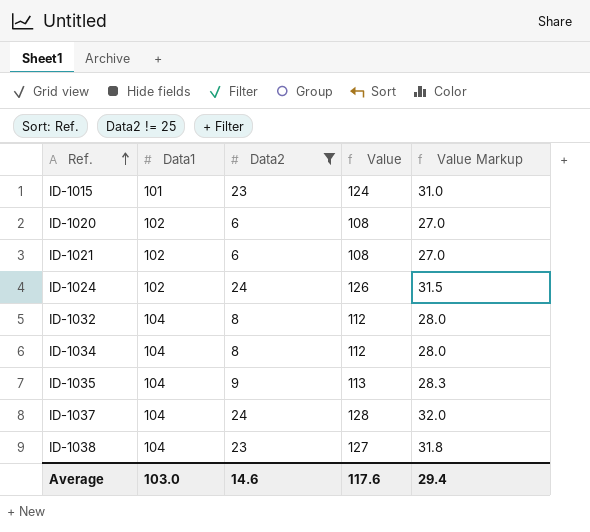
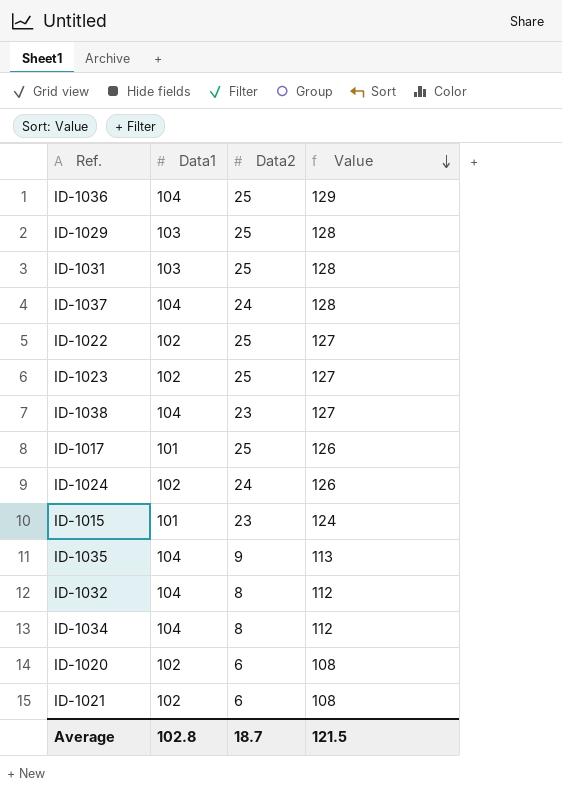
filter: Data2 != 25 -> none
row order: Ref. ascending -> Value descending
column Value Markup | formula: [Value] * 0.25 -> none
Average | Data1: 103.0 -> 102.8
Average | Data2: 14.6 -> 18.7
Average | Value: 117.6 -> 121.5

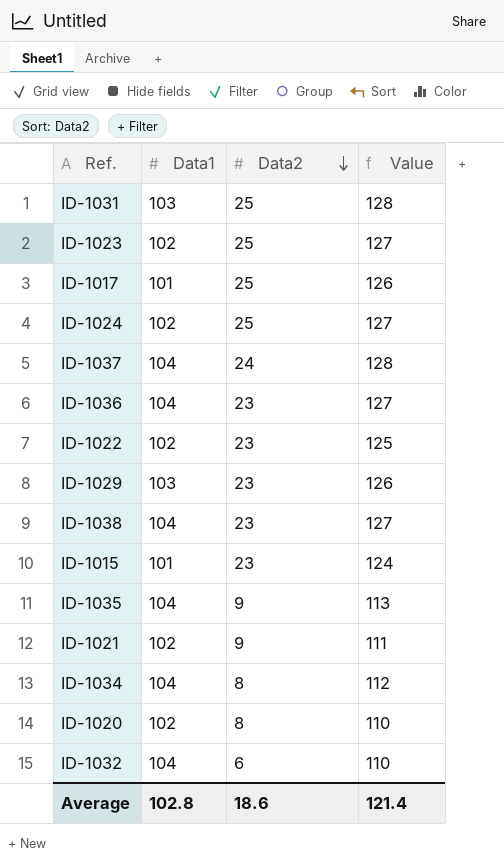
row order: Value descending -> Data2 descending
ID-1024 | Data2: 24 -> 25
ID-1024 | Value: 126 -> 127
ID-1036 | Data2: 25 -> 23
ID-1036 | Value: 129 -> 127
ID-1022 | Data2: 25 -> 23
ID-1022 | Value: 127 -> 125
ID-1029 | Data2: 25 -> 23
ID-1029 | Value: 128 -> 126
ID-1021 | Data2: 6 -> 9
ID-1021 | Value: 108 -> 111
ID-1020 | Data2: 6 -> 8
ID-1020 | Value: 108 -> 110
ID-1032 | Data2: 8 -> 6
ID-1032 | Value: 112 -> 110
Average | Data2: 18.7 -> 18.6
Average | Value: 121.5 -> 121.4

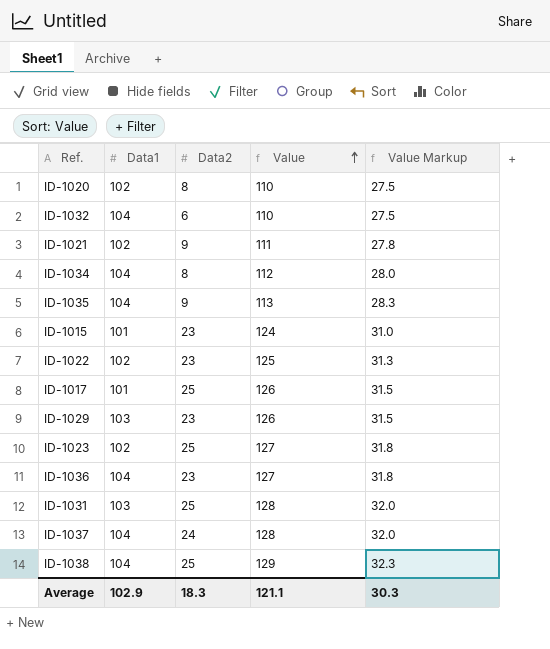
row order: Data2 descending -> Value ascending
column Value Markup | formula: none -> [Value] * 0.25
row ID-1024: 102 | 25 | 127 -> none
ID-1038 | Data2: 23 -> 25
ID-1038 | Value: 127 -> 129
Average | Data1: 102.8 -> 102.9
Average | Data2: 18.6 -> 18.3
Average | Value: 121.4 -> 121.1

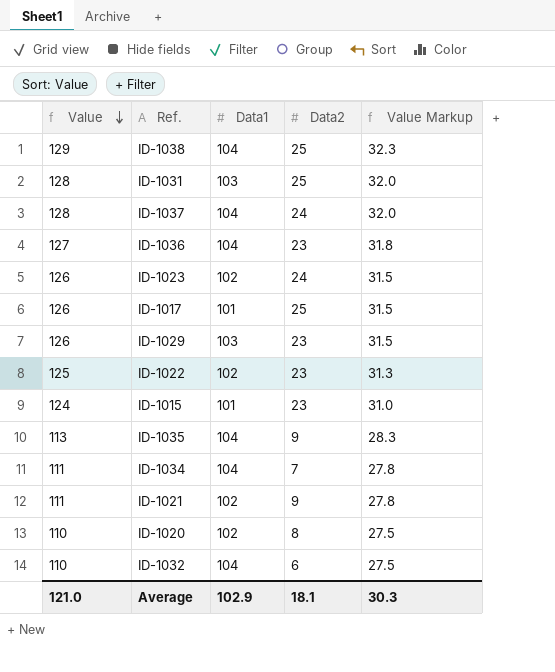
row order: Value ascending -> Value descending
column Value | position: 4 -> 1
ID-1023 | Value: 127 -> 126
ID-1023 | Data2: 25 -> 24
ID-1023 | Value Markup: 31.8 -> 31.5
ID-1034 | Value: 112 -> 111
ID-1034 | Data2: 8 -> 7
ID-1034 | Value Markup: 28.0 -> 27.8
Average | Value: 121.1 -> 121.0
Average | Data2: 18.3 -> 18.1

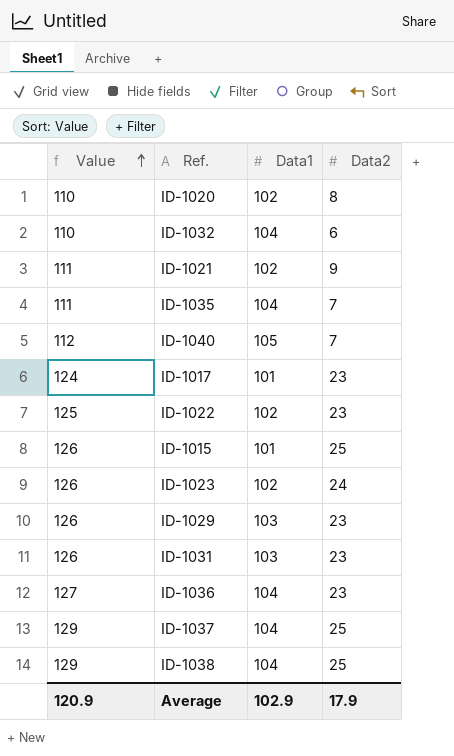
row order: Value descending -> Value ascending
column Value Markup | formula: [Value] * 0.25 -> none
row ID-1034: 111 | 104 | 7 | 27.8 -> none
ID-1035 | Value: 113 -> 111
ID-1035 | Data2: 9 -> 7
row ID-1040: none -> 112 | 105 | 7
ID-1017 | Value: 126 -> 124
ID-1017 | Data2: 25 -> 23
ID-1015 | Value: 124 -> 126
ID-1015 | Data2: 23 -> 25
ID-1031 | Value: 128 -> 126
ID-1031 | Data2: 25 -> 23
ID-1037 | Value: 128 -> 129
ID-1037 | Data2: 24 -> 25
Average | Value: 121.0 -> 120.9
Average | Data2: 18.1 -> 17.9

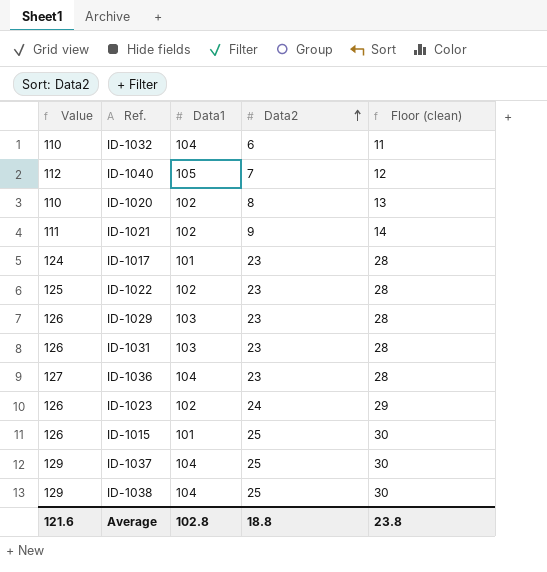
row order: Value ascending -> Data2 ascending
column Floor (clean) | formula: none -> [Data2] + 5
row ID-1035: 111 | 104 | 7 -> none
Average | Value: 120.9 -> 121.6
Average | Data1: 102.9 -> 102.8
Average | Data2: 17.9 -> 18.8

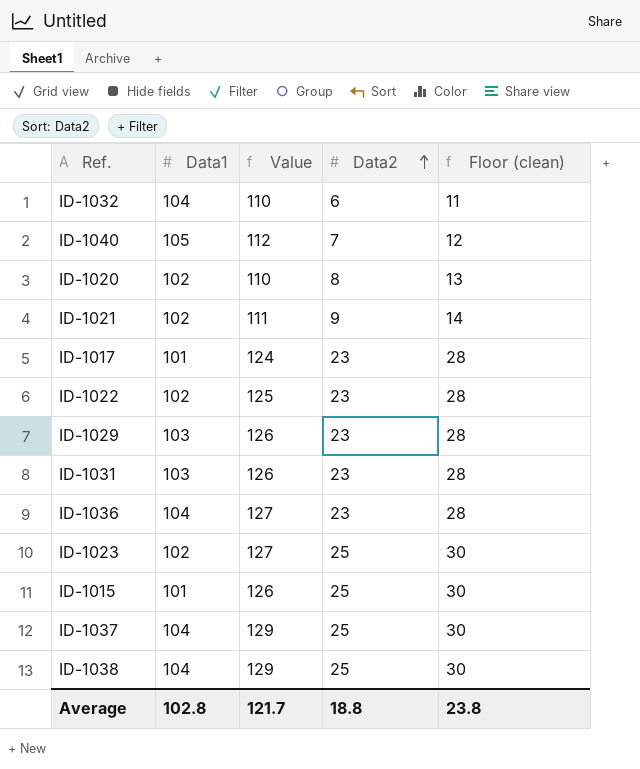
column Value | position: 1 -> 3
ID-1023 | Value: 126 -> 127
ID-1023 | Data2: 24 -> 25
ID-1023 | Floor (clean): 29 -> 30
Average | Value: 121.6 -> 121.7

